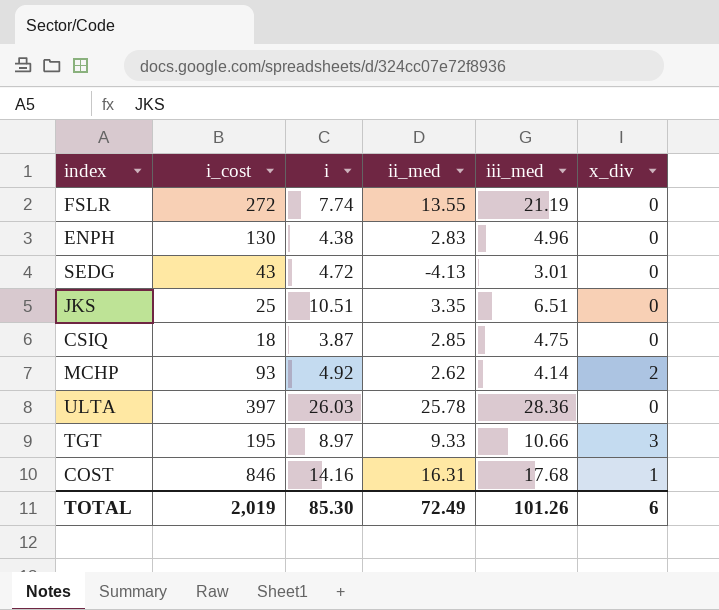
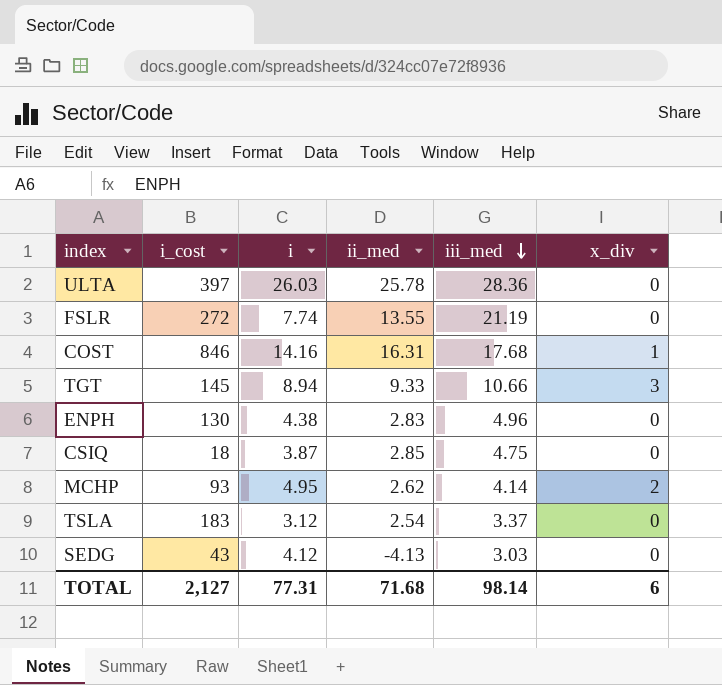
row order: none -> iii_med descending
row JKS: 25 | 10.51 | 3.35 | 6.51 | 0 -> none
TGT | i_cost: 195 -> 145
TGT | i: 8.97 -> 8.94
MCHP | i: 4.92 -> 4.95
row TSLA: none -> 183 | 3.12 | 2.54 | 3.37 | 0
SEDG | i: 4.72 -> 4.12
SEDG | iii_med: 3.01 -> 3.03
TOTAL | i_cost: 2,019 -> 2,127
TOTAL | i: 85.30 -> 77.31
TOTAL | ii_med: 72.49 -> 71.68
TOTAL | iii_med: 101.26 -> 98.14

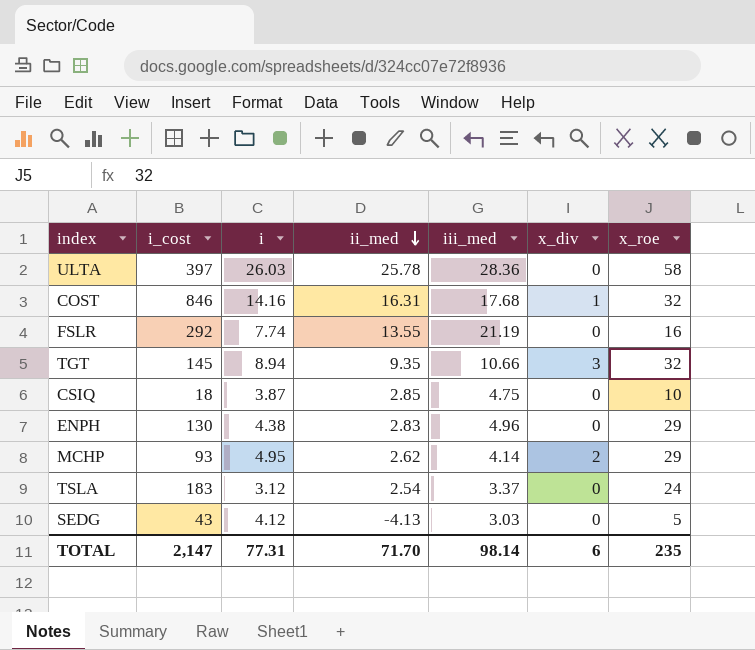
row order: iii_med descending -> ii_med descending
column x_roe | position: none -> 7
FSLR | i_cost: 272 -> 292
TGT | ii_med: 9.33 -> 9.35
TOTAL | i_cost: 2,127 -> 2,147
TOTAL | ii_med: 71.68 -> 71.70

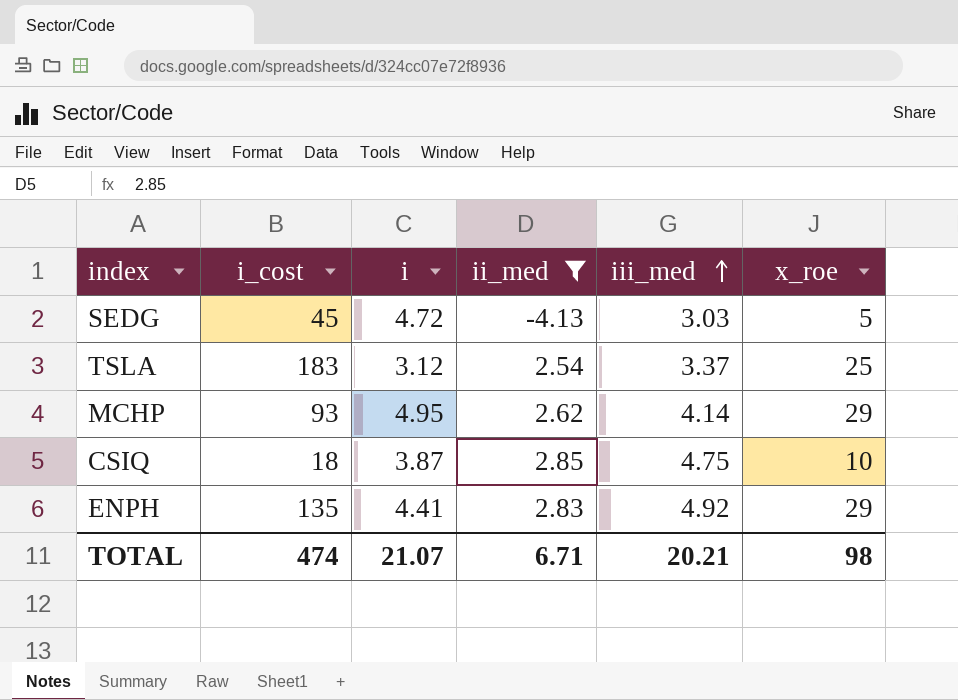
filter: none -> ii_med <= 2.85
row order: ii_med descending -> iii_med ascending
column x_div | position: 6 -> none
SEDG | i_cost: 43 -> 45
SEDG | i: 4.12 -> 4.72
TSLA | x_roe: 24 -> 25
ENPH | i_cost: 130 -> 135
ENPH | i: 4.38 -> 4.41
ENPH | iii_med: 4.96 -> 4.92
TOTAL | i_cost: 2,147 -> 474
TOTAL | i: 77.31 -> 21.07
TOTAL | ii_med: 71.70 -> 6.71
TOTAL | iii_med: 98.14 -> 20.21
TOTAL | x_roe: 235 -> 98

